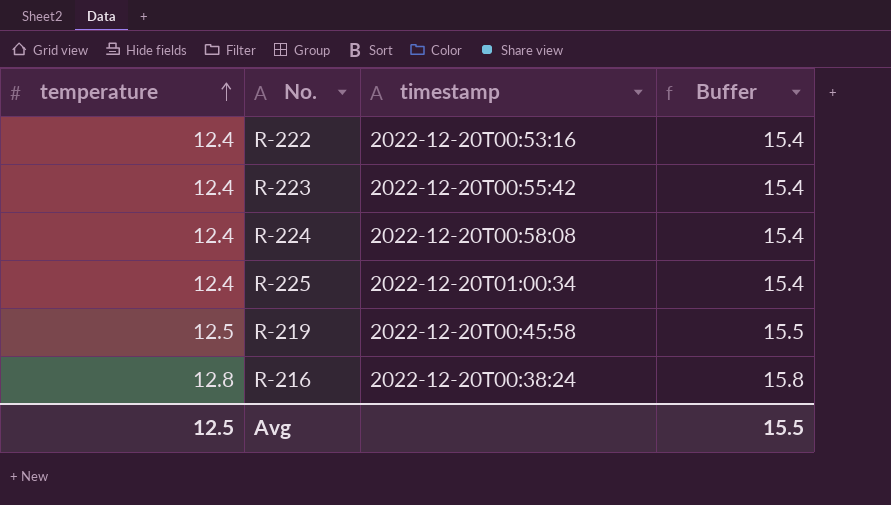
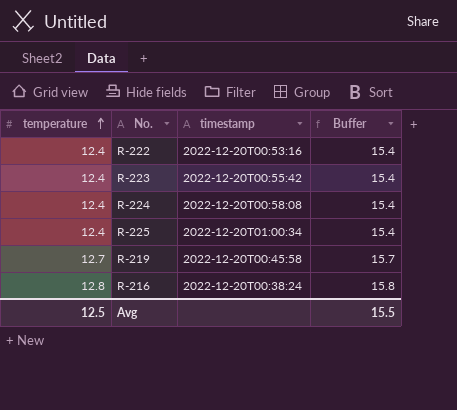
R-219 | temperature: 12.5 -> 12.7
R-219 | Buffer: 15.5 -> 15.7

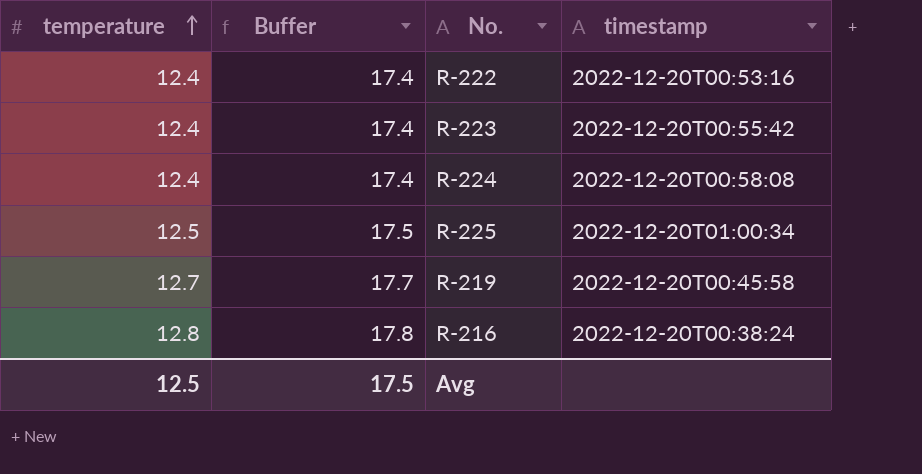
column Buffer | formula: [temperature] + 3 -> [temperature] + 5
column Buffer | position: 4 -> 2
R-225 | temperature: 12.4 -> 12.5
Avg | Buffer: 15.5 -> 17.5

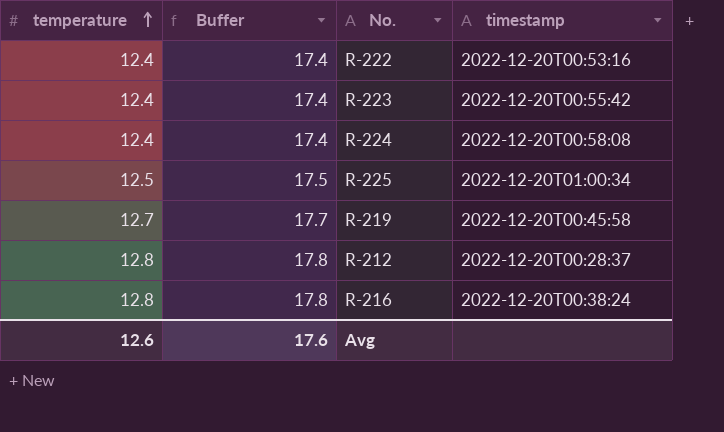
row R-212: none -> 12.8 | 17.8 | 2022-12-20T00:28:37
Avg | temperature: 12.5 -> 12.6
Avg | Buffer: 17.5 -> 17.6

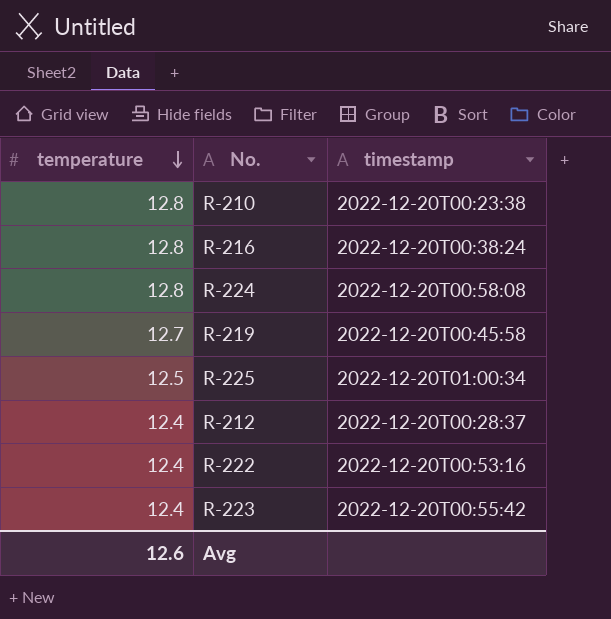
row order: temperature ascending -> temperature descending
column Buffer | formula: [temperature] + 5 -> none
row R-210: none -> 12.8 | 2022-12-20T00:23:38
R-224 | temperature: 12.4 -> 12.8
R-212 | temperature: 12.8 -> 12.4

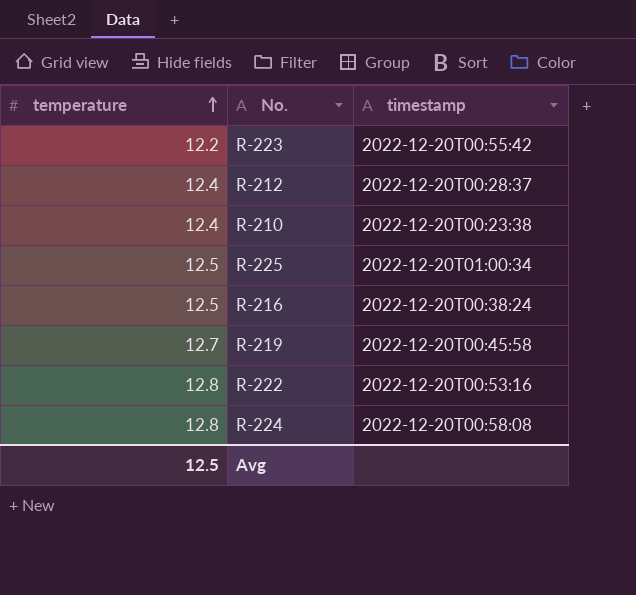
row order: temperature descending -> temperature ascending
R-223 | temperature: 12.4 -> 12.2
R-210 | temperature: 12.8 -> 12.4
R-216 | temperature: 12.8 -> 12.5
R-222 | temperature: 12.4 -> 12.8
Avg | temperature: 12.6 -> 12.5

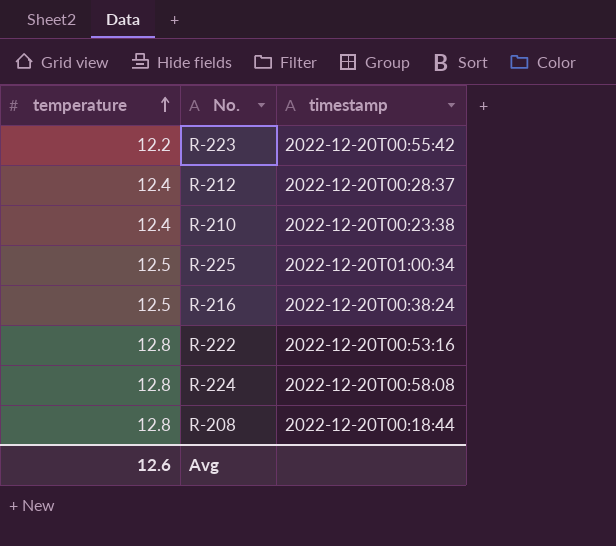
row R-219: 12.7 | 2022-12-20T00:45:58 -> none
row R-208: none -> 12.8 | 2022-12-20T00:18:44
Avg | temperature: 12.5 -> 12.6

